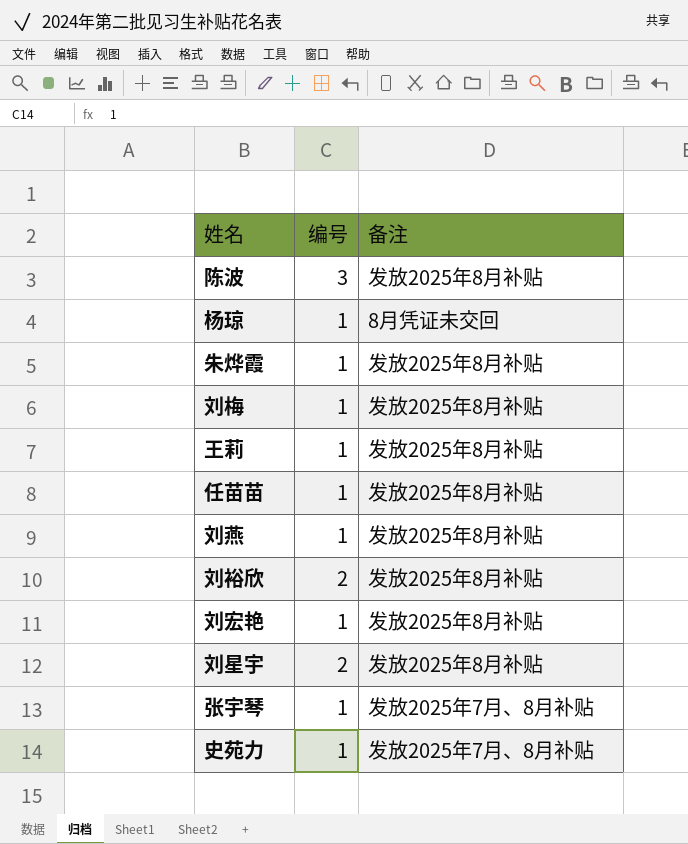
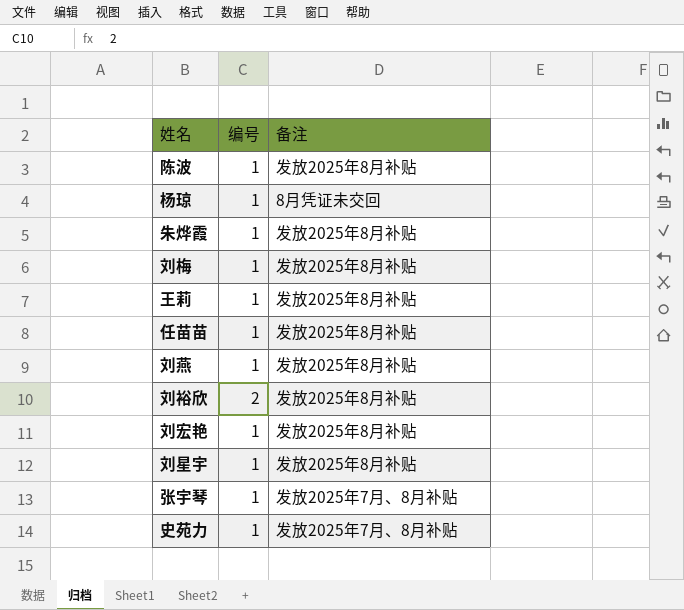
陈波 | 编号: 3 -> 1
刘星宇 | 编号: 2 -> 1

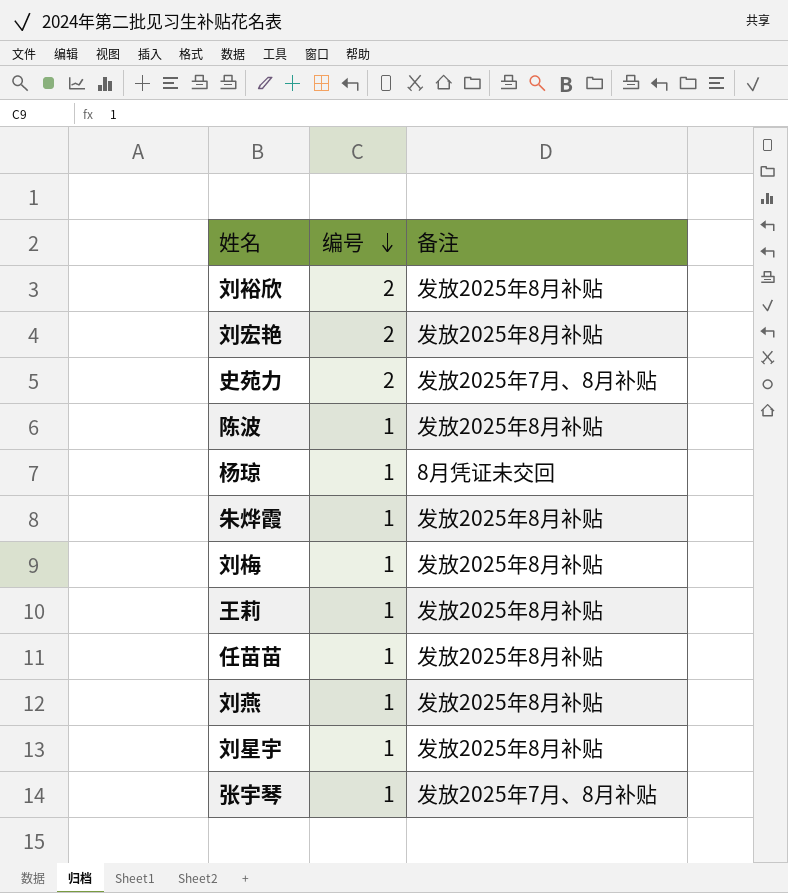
row order: none -> 编号 descending
刘宏艳 | 编号: 1 -> 2
史苑力 | 编号: 1 -> 2

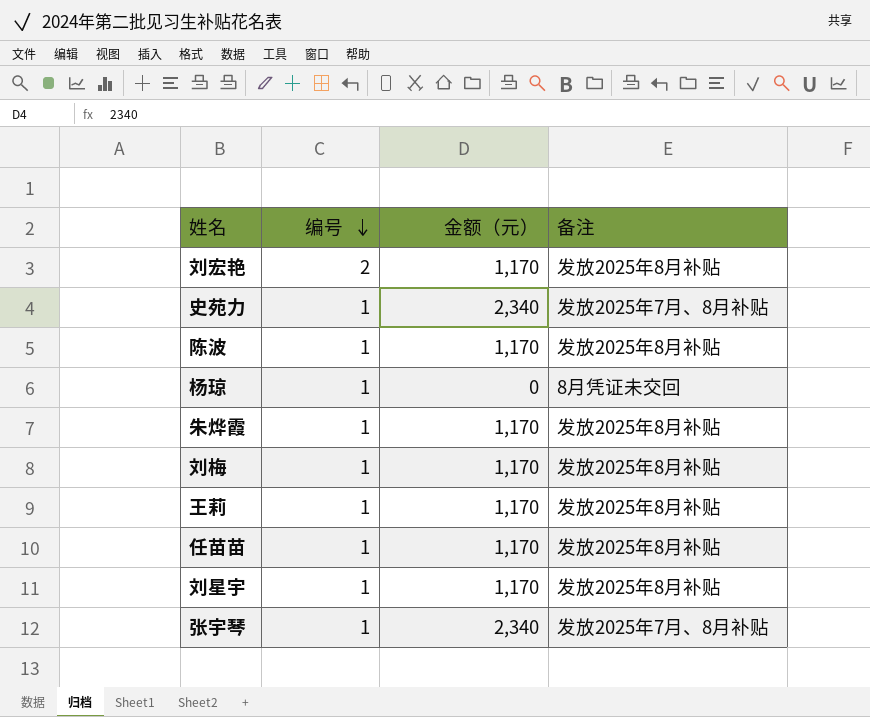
column 金额（元） | position: none -> 3
row 刘裕欣: 2 | 发放2025年8月补贴 -> none
row 刘燕: 1 | 发放2025年8月补贴 -> none
史苑力 | 编号: 2 -> 1

